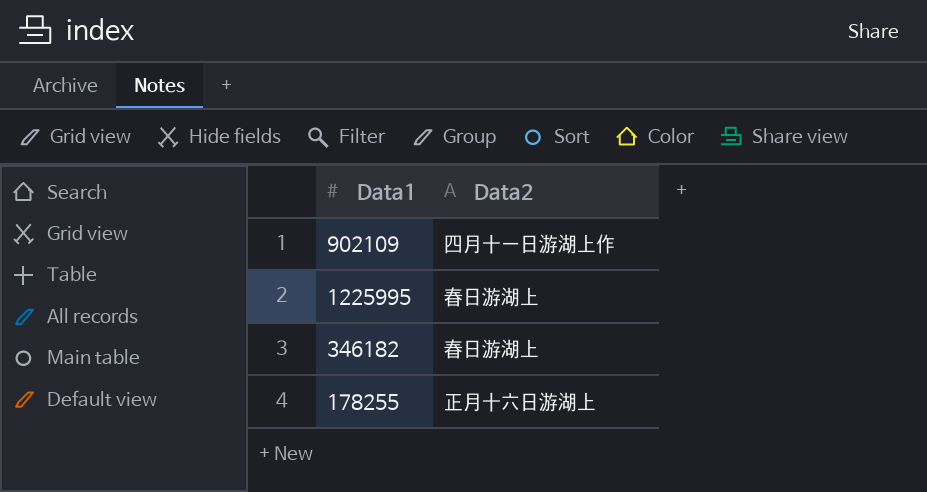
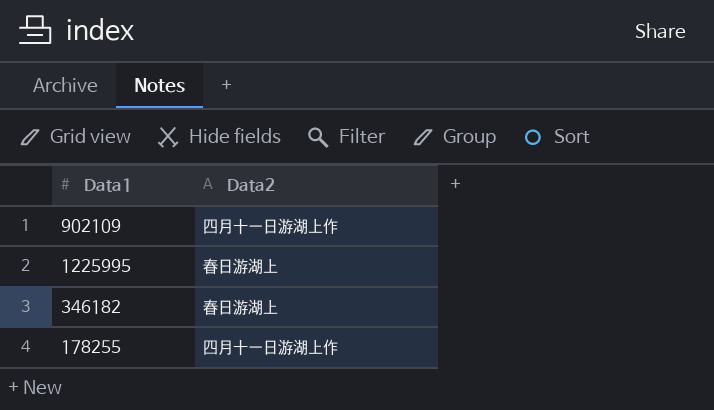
178255 | Data2: 正月十六日游湖上 -> 四月十一日游湖上作

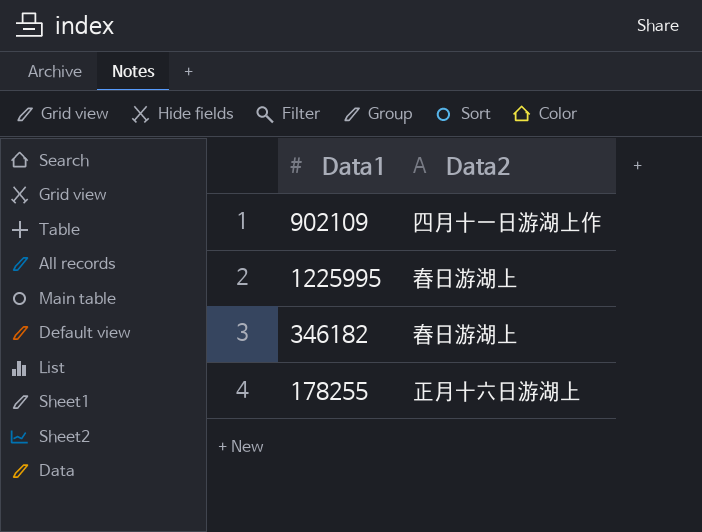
178255 | Data2: 四月十一日游湖上作 -> 正月十六日游湖上

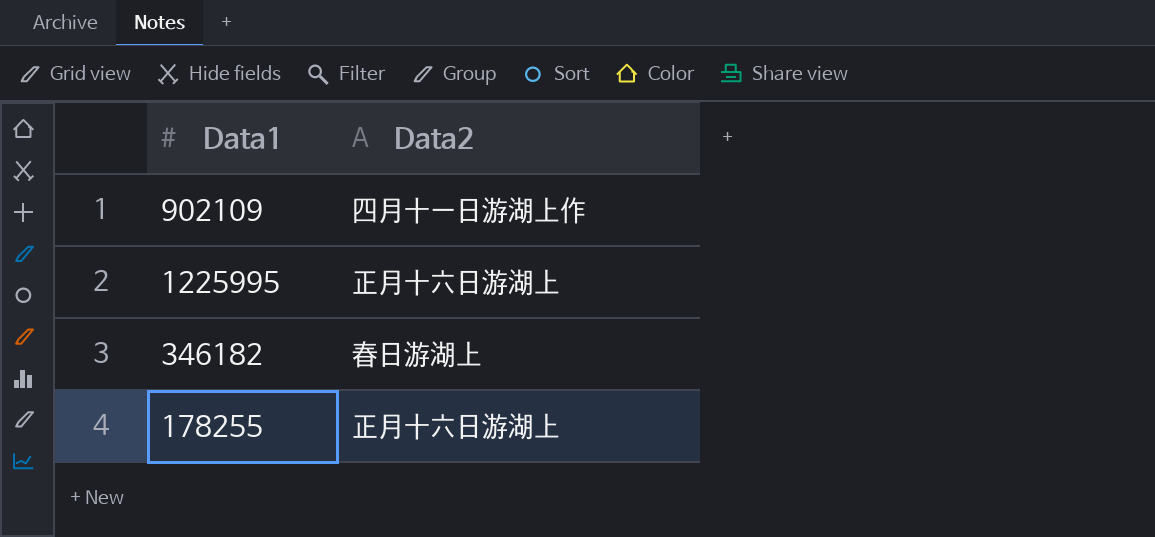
1225995 | Data2: 春日游湖上 -> 正月十六日游湖上

